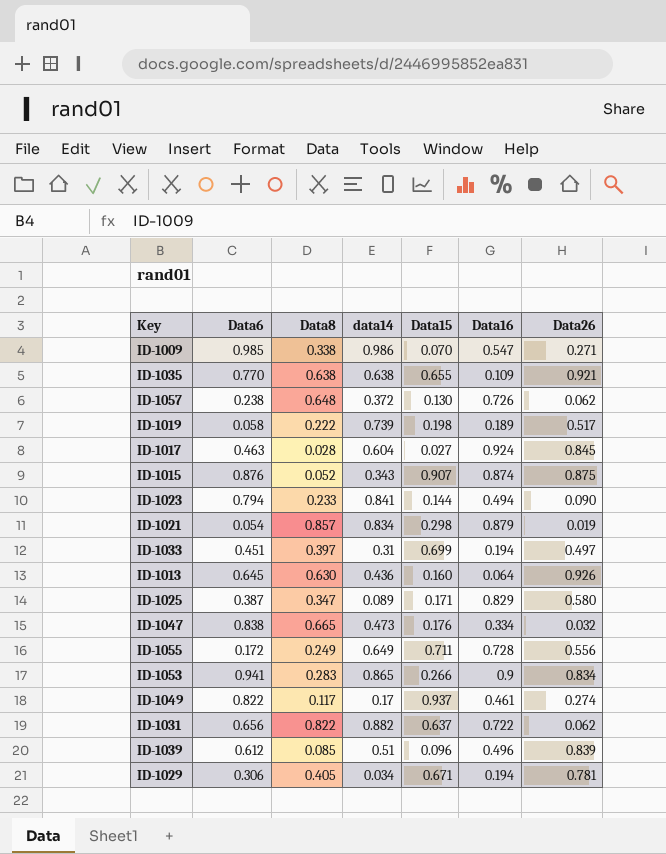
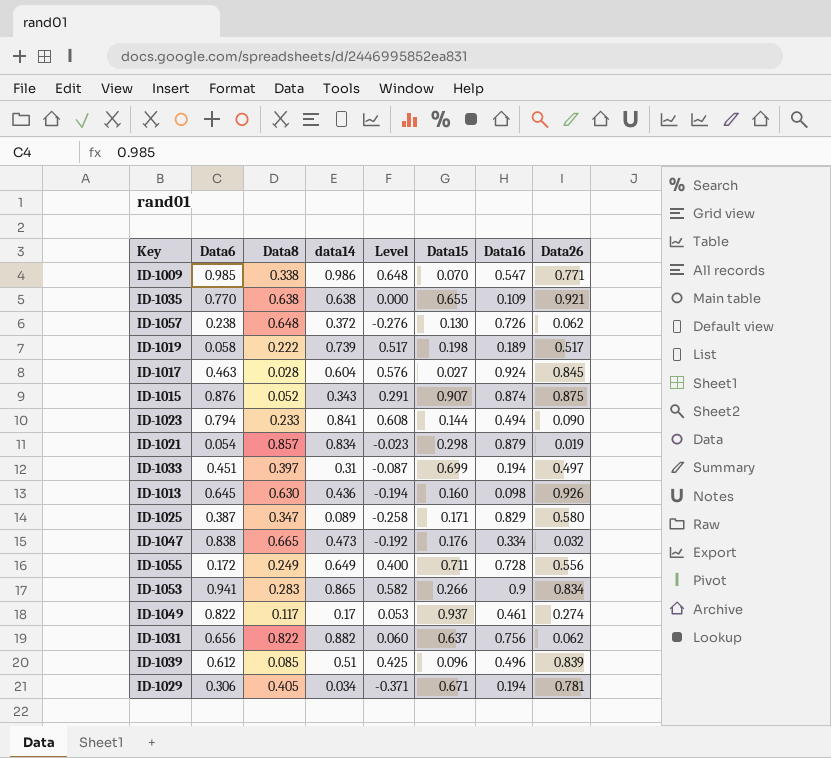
column Level | formula: none -> [data14] - [Data8]
ID-1009 | Data26: 0.271 -> 0.771
ID-1013 | Data16: 0.064 -> 0.098
ID-1031 | Data16: 0.722 -> 0.756

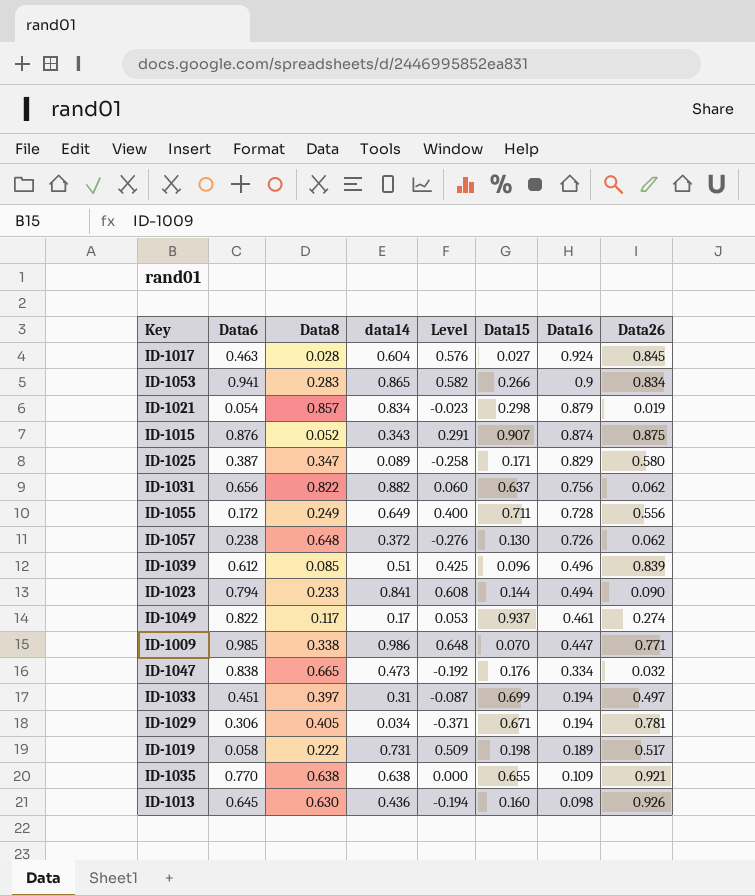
row order: none -> Data16 descending
ID-1009 | Data16: 0.547 -> 0.447
ID-1019 | data14: 0.739 -> 0.731
ID-1019 | Level: 0.517 -> 0.509

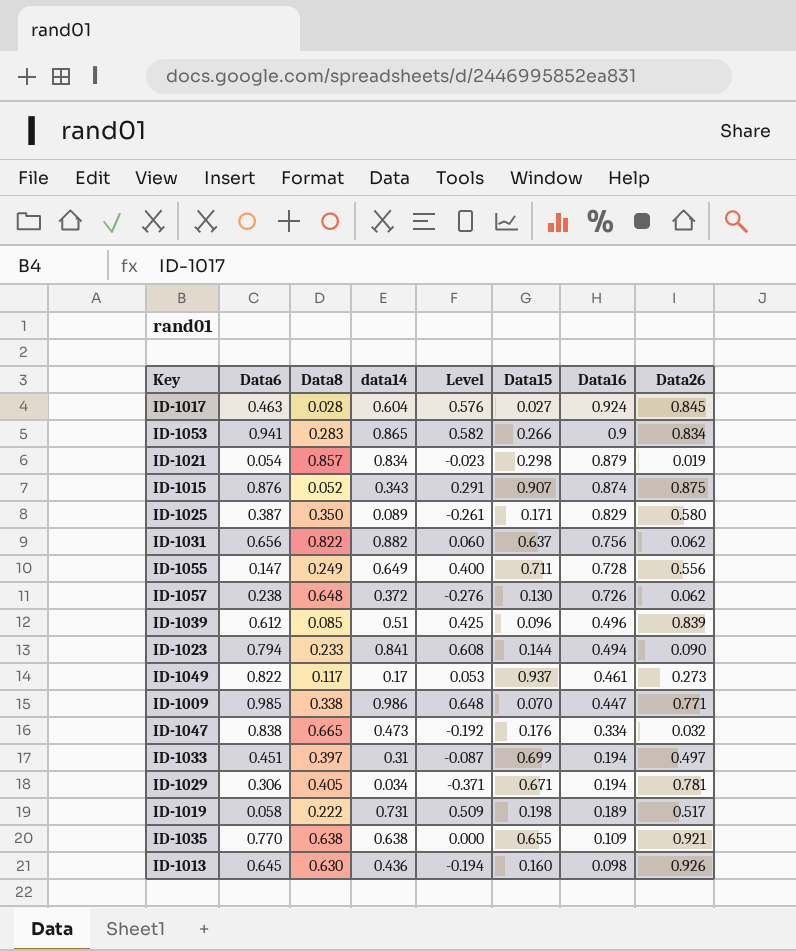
ID-1025 | Data8: 0.347 -> 0.350
ID-1025 | Level: -0.258 -> -0.261
ID-1055 | Data6: 0.172 -> 0.147
ID-1049 | Data26: 0.274 -> 0.273

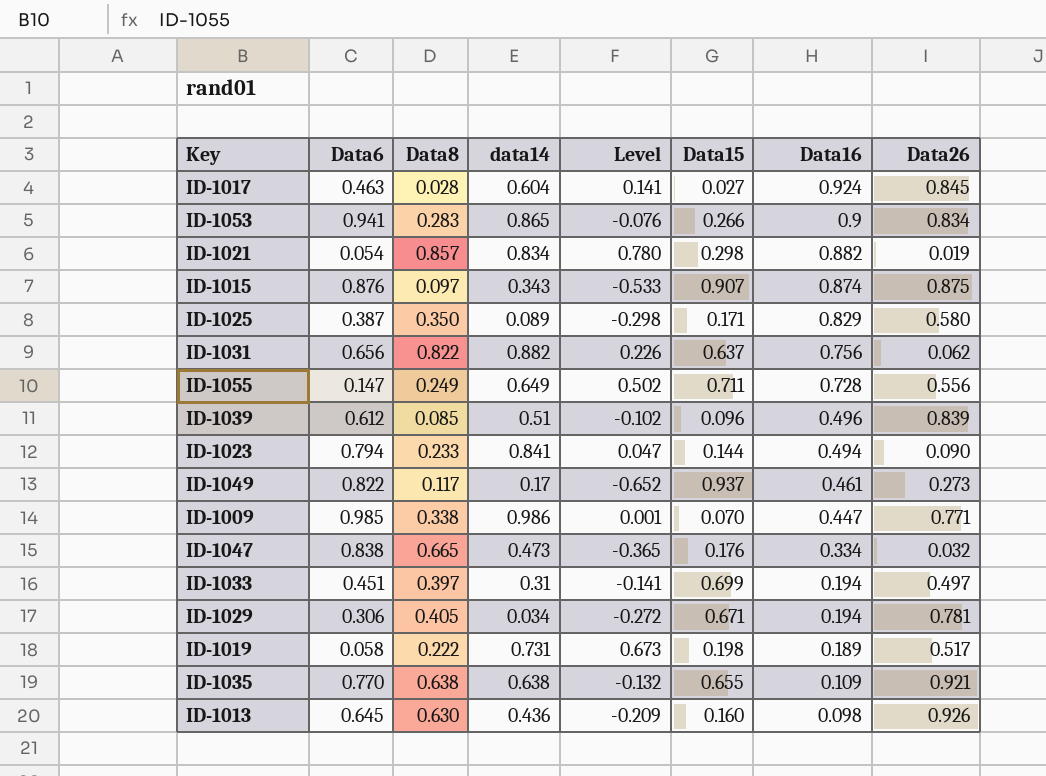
column Level | formula: [data14] - [Data8] -> [data14] - [Data6]
row ID-1057: 0.238 | 0.648 | 0.372 | -0.276 | 0.130 | 0.726 | 0.062 -> none
ID-1021 | Data16: 0.879 -> 0.882
ID-1015 | Data8: 0.052 -> 0.097

